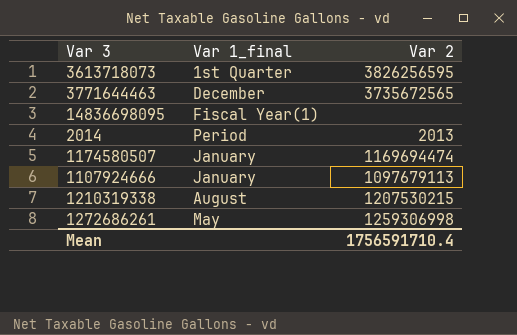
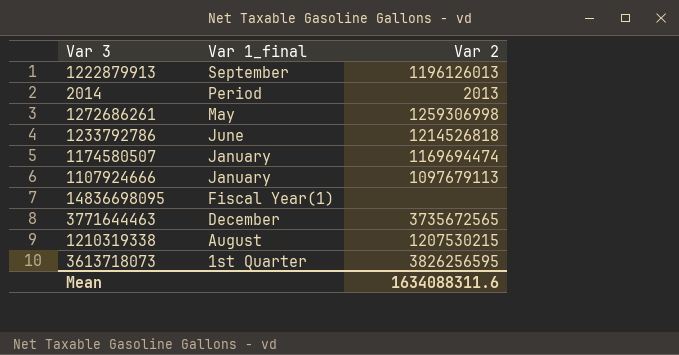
row order: none -> Var 1_final descending
row 1222879913: none -> September | 1196126013
row 1233792786: none -> June | 1214526818
Mean | Var 2: 1756591710.4 -> 1634088311.6

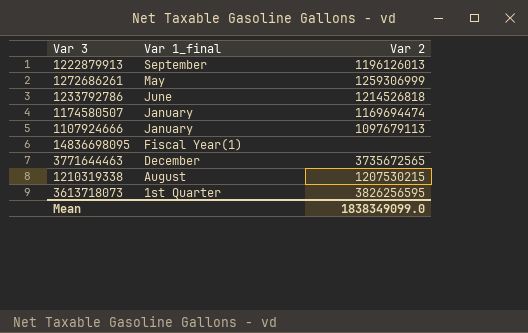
row 2014: Period | 2013 -> none
1272686261 | Var 2: 1259306998 -> 1259306999
Mean | Var 2: 1634088311.6 -> 1838349099.0

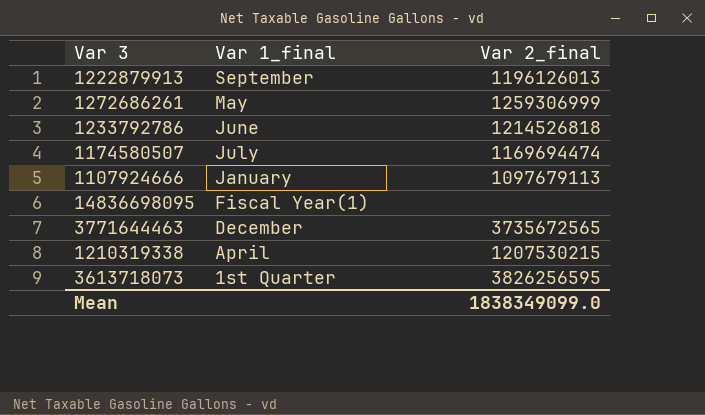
column name: Var 2 -> Var 2_final
1174580507 | Var 1_final: January -> July
1210319338 | Var 1_final: August -> April

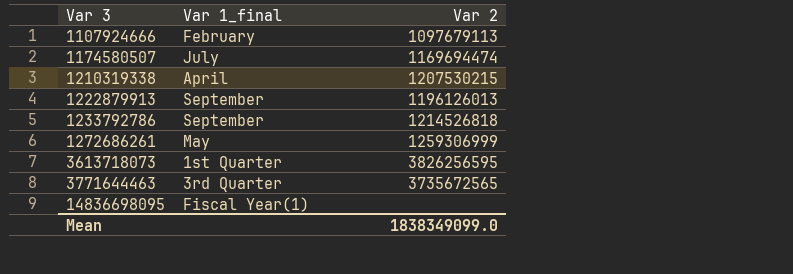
row order: Var 1_final descending -> Var 3 ascending
column name: Var 2_final -> Var 2
1107924666 | Var 1_final: January -> February
1233792786 | Var 1_final: June -> September
3771644463 | Var 1_final: December -> 3rd Quarter

